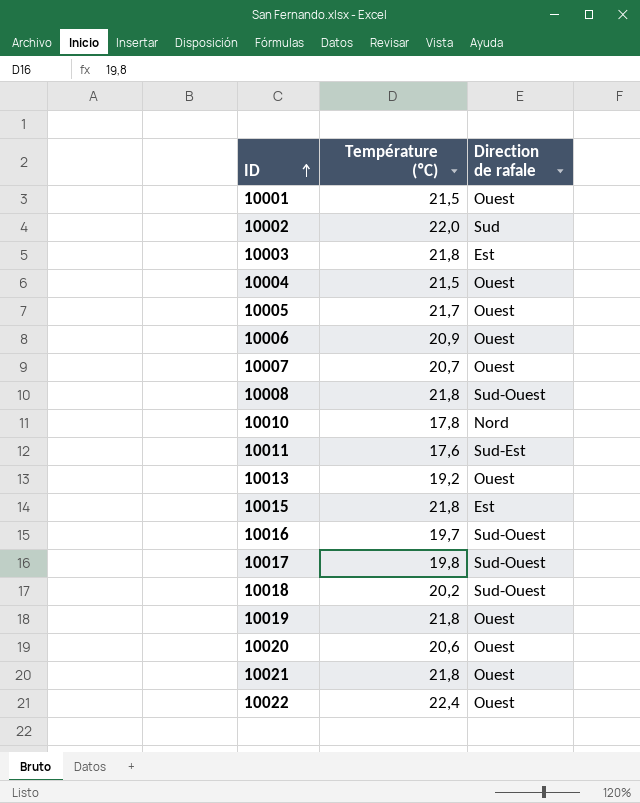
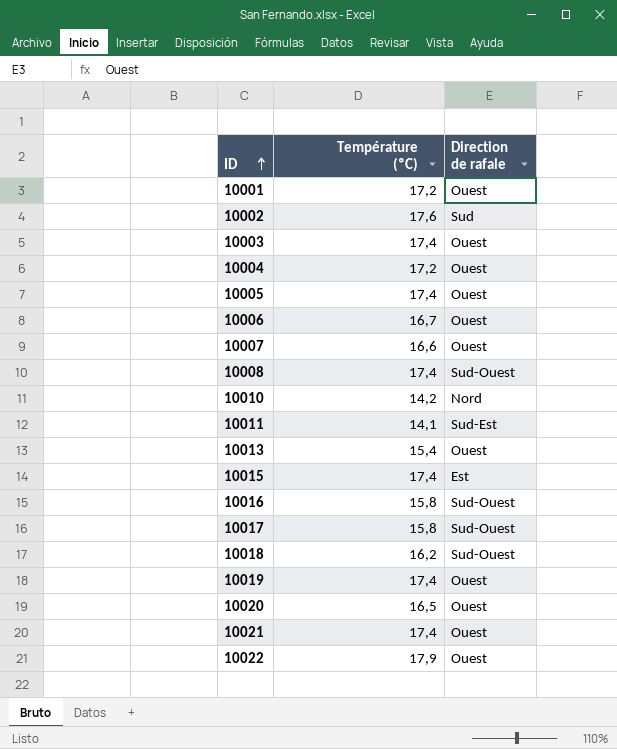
10001 | Température (ºC): 21,5 -> 17,2
10002 | Température (ºC): 22,0 -> 17,6
10003 | Température (ºC): 21,8 -> 17,4
10003 | Direction de rafale: Est -> Ouest
10004 | Température (ºC): 21,5 -> 17,2
10005 | Température (ºC): 21,7 -> 17,4
10006 | Température (ºC): 20,9 -> 16,7
10007 | Température (ºC): 20,7 -> 16,6
10008 | Température (ºC): 21,8 -> 17,4
10010 | Température (ºC): 17,8 -> 14,2
10011 | Température (ºC): 17,6 -> 14,1
10013 | Température (ºC): 19,2 -> 15,4
10015 | Température (ºC): 21,8 -> 17,4
10016 | Température (ºC): 19,7 -> 15,8
10017 | Température (ºC): 19,8 -> 15,8
10018 | Température (ºC): 20,2 -> 16,2
10019 | Température (ºC): 21,8 -> 17,4
10020 | Température (ºC): 20,6 -> 16,5
10021 | Température (ºC): 21,8 -> 17,4
10022 | Température (ºC): 22,4 -> 17,9

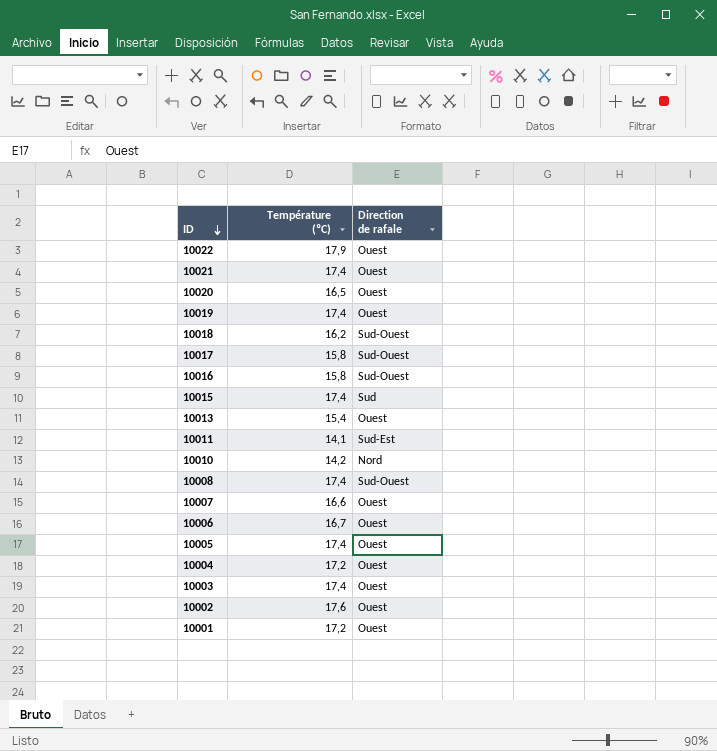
row order: ID ascending -> ID descending
10015 | Direction de rafale: Est -> Sud
10002 | Direction de rafale: Sud -> Ouest

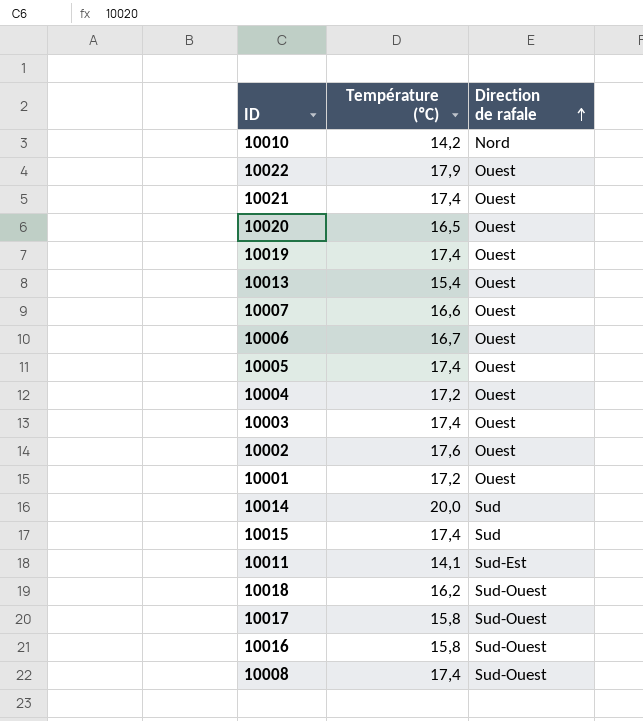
row order: ID descending -> Direction de rafale ascending
row 10014: none -> 20,0 | Sud

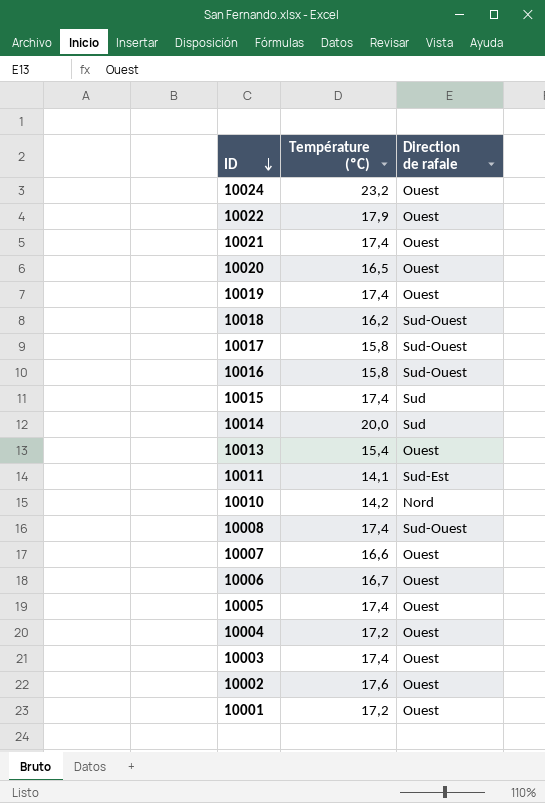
row order: Direction de rafale ascending -> ID descending
row 10024: none -> 23,2 | Ouest

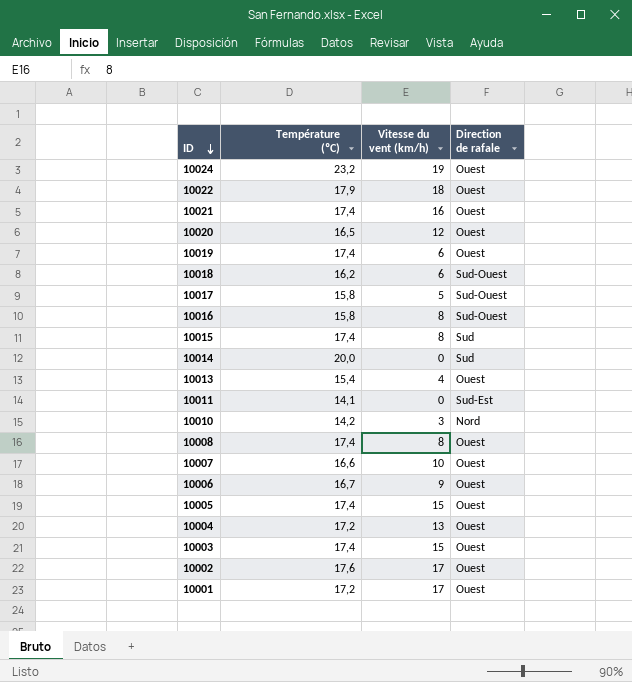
column Vitesse du vent (km/h) | position: none -> 3
10008 | Direction de rafale: Sud-Ouest -> Ouest

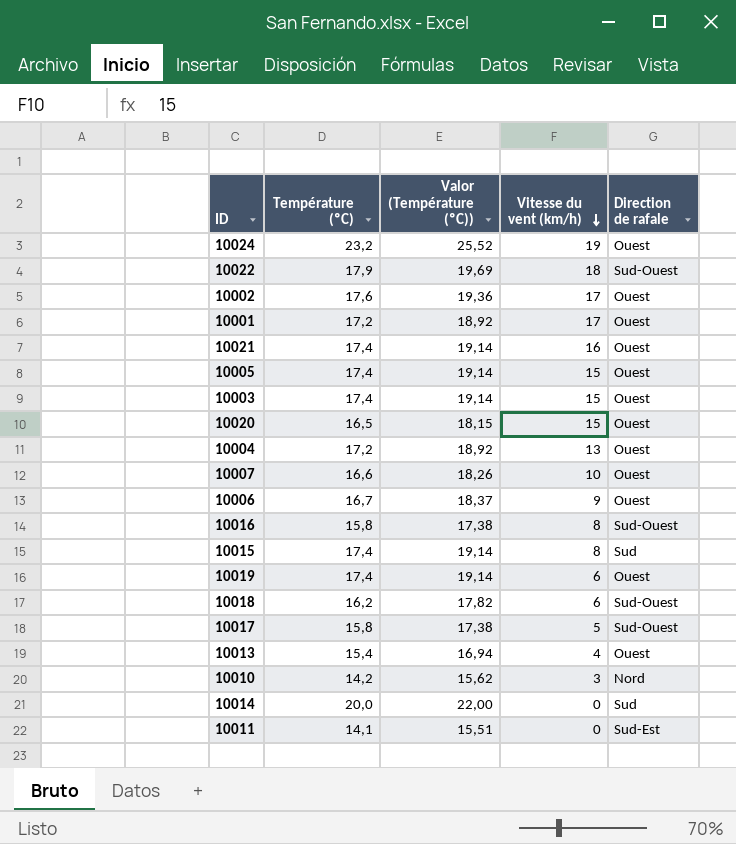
row order: ID descending -> Vitesse du vent (km/h) descending
column Valor (Température (ºC)) | formula: none -> [Température (ºC)] * 1,1
row 10008: 17,4 | 8 | Ouest -> none
10022 | Direction de rafale: Ouest -> Sud-Ouest
10020 | Vitesse du vent (km/h): 12 -> 15

